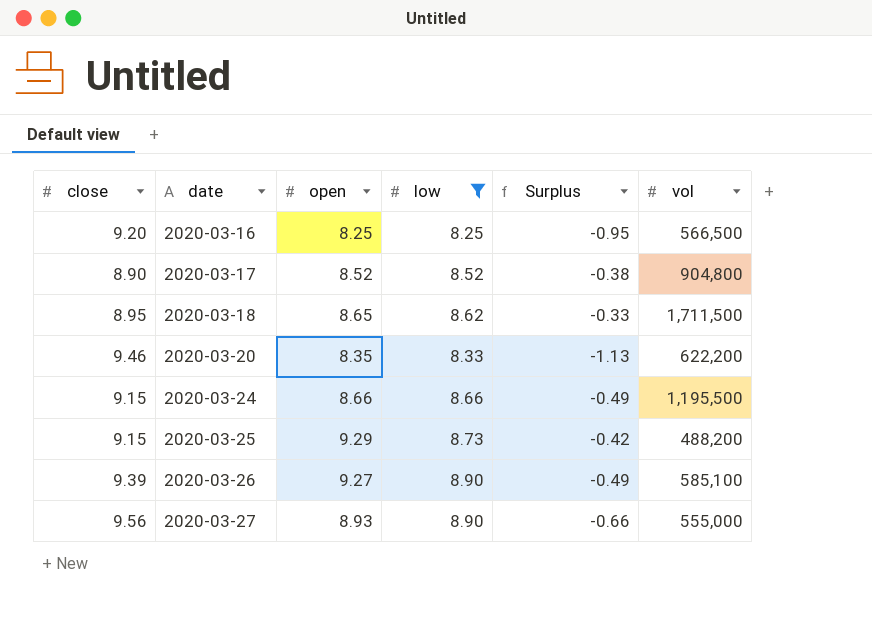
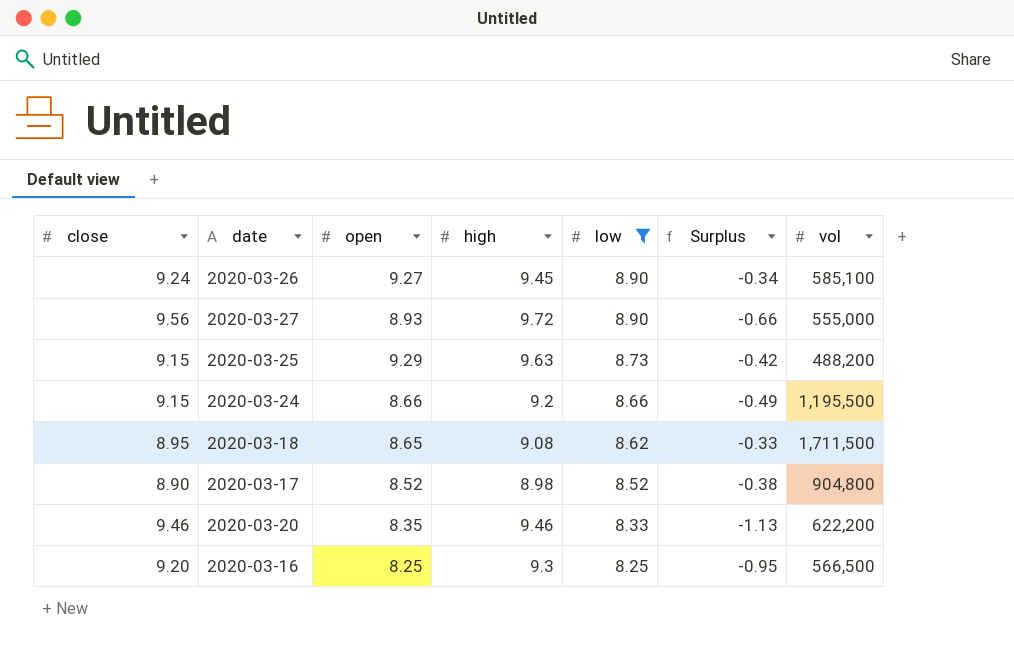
row order: date ascending -> low descending
column high | position: none -> 4
2020-03-26 | close: 9.39 -> 9.24
2020-03-26 | Surplus: -0.49 -> -0.34

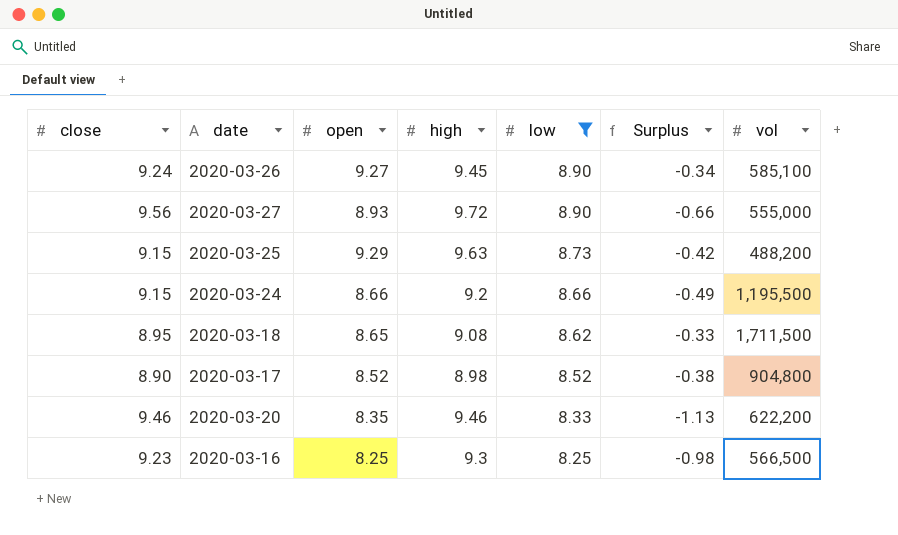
2020-03-16 | close: 9.20 -> 9.23
2020-03-16 | Surplus: -0.95 -> -0.98

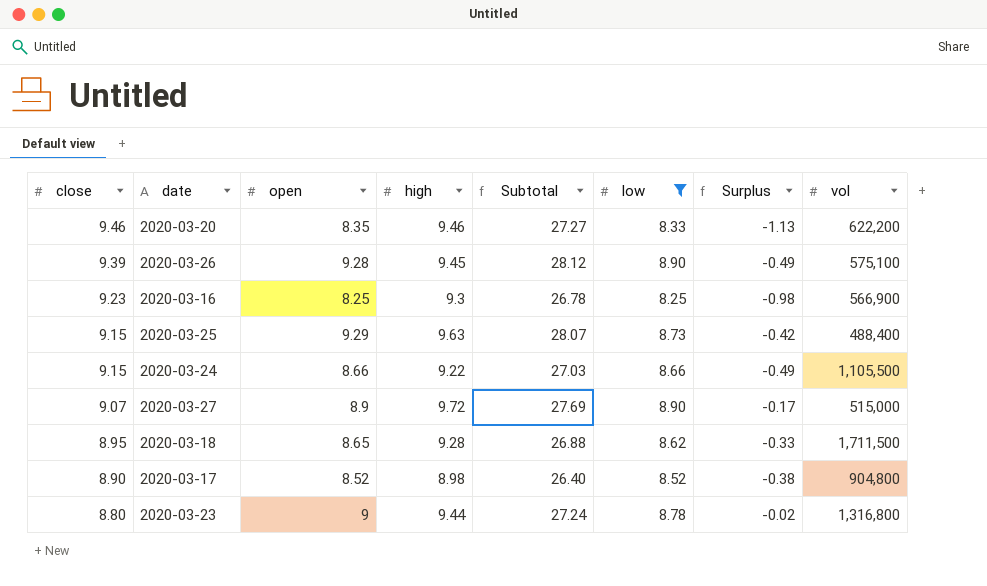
row order: low descending -> close descending
column Subtotal | formula: none -> [close] + [open] + [high]
2020-03-26 | close: 9.24 -> 9.39
2020-03-26 | open: 9.27 -> 9.28
2020-03-26 | Surplus: -0.34 -> -0.49
2020-03-26 | vol: 585,100 -> 575,100
2020-03-16 | vol: 566,500 -> 566,900
2020-03-25 | vol: 488,200 -> 488,400
2020-03-24 | high: 9.2 -> 9.22
2020-03-24 | vol: 1,195,500 -> 1,105,500
2020-03-27 | close: 9.56 -> 9.07
2020-03-27 | open: 8.93 -> 8.9
2020-03-27 | Surplus: -0.66 -> -0.17
2020-03-27 | vol: 555,000 -> 515,000
2020-03-18 | high: 9.08 -> 9.28
row 2020-03-23: none -> 8.80 | 9 | 9.44 | 27.24 | 8.78 | -0.02 | 1,316,800

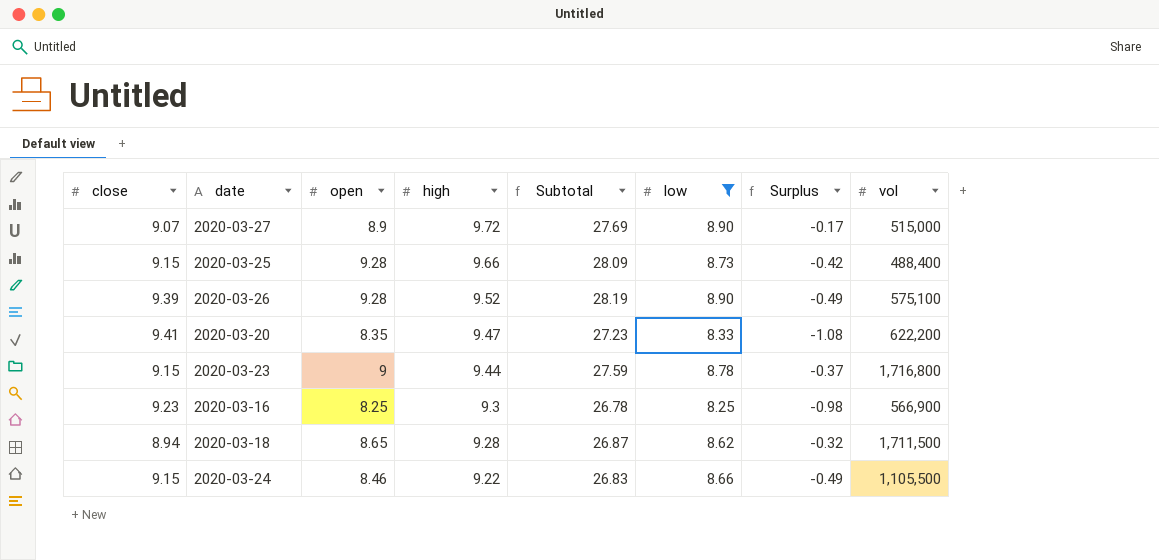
row order: close descending -> high descending
row 2020-03-17: 8.90 | 8.52 | 8.98 | 26.40 | 8.52 | -0.38 | 904,800 -> none
2020-03-25 | open: 9.29 -> 9.28
2020-03-25 | high: 9.63 -> 9.66
2020-03-25 | Subtotal: 28.07 -> 28.09
2020-03-26 | high: 9.45 -> 9.52
2020-03-26 | Subtotal: 28.12 -> 28.19
2020-03-20 | close: 9.46 -> 9.41
2020-03-20 | high: 9.46 -> 9.47
2020-03-20 | Subtotal: 27.27 -> 27.23
2020-03-20 | Surplus: -1.13 -> -1.08
2020-03-23 | close: 8.80 -> 9.15
2020-03-23 | Subtotal: 27.24 -> 27.59
2020-03-23 | Surplus: -0.02 -> -0.37
2020-03-23 | vol: 1,316,800 -> 1,716,800
2020-03-18 | close: 8.95 -> 8.94
2020-03-18 | Subtotal: 26.88 -> 26.87
2020-03-18 | Surplus: -0.33 -> -0.32
2020-03-24 | open: 8.66 -> 8.46
2020-03-24 | Subtotal: 27.03 -> 26.83

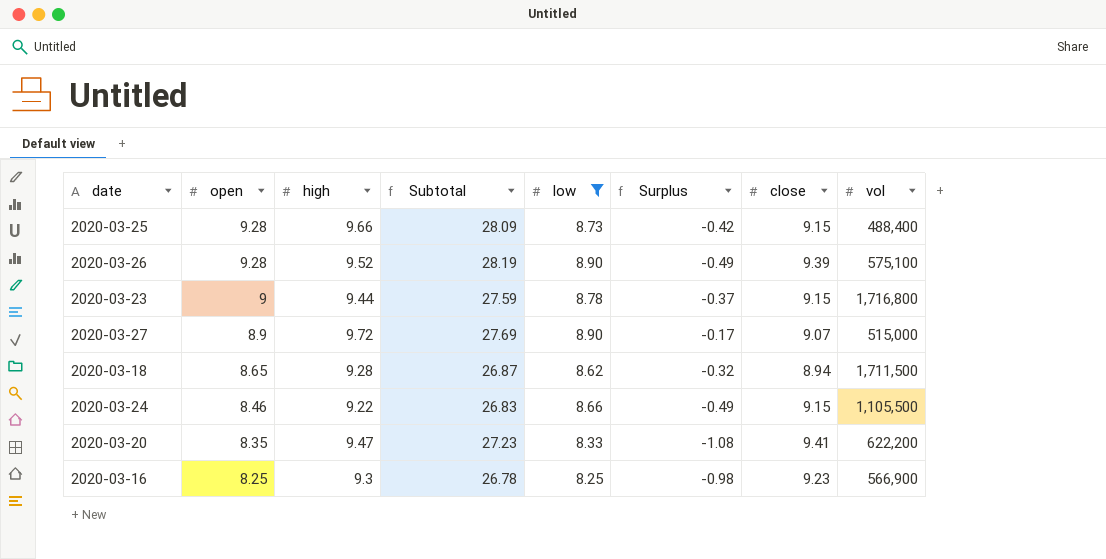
row order: high descending -> open descending
column close | position: 1 -> 7

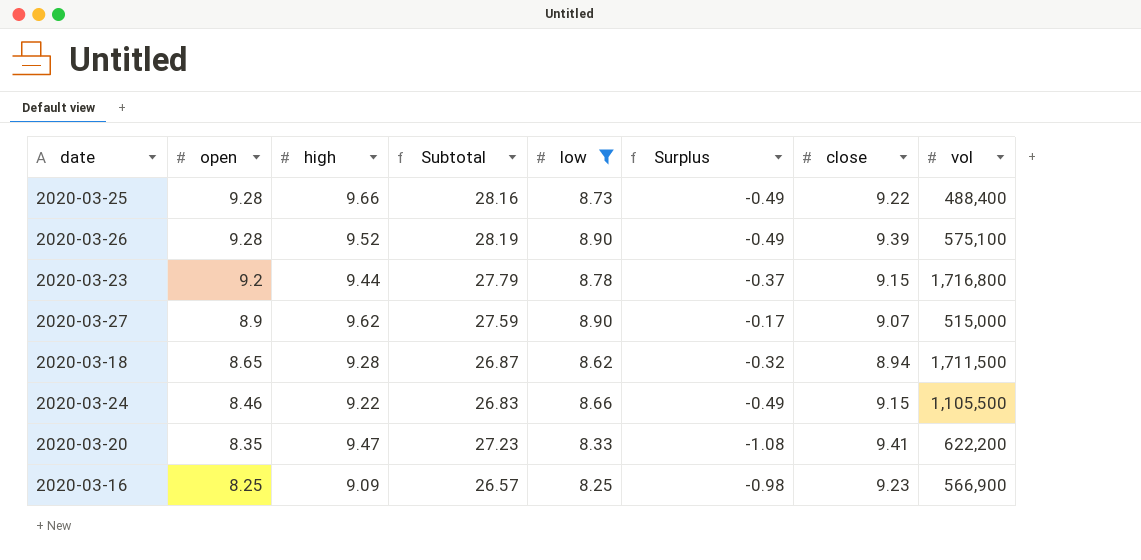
2020-03-25 | Subtotal: 28.09 -> 28.16
2020-03-25 | Surplus: -0.42 -> -0.49
2020-03-25 | close: 9.15 -> 9.22
2020-03-23 | open: 9 -> 9.2
2020-03-23 | Subtotal: 27.59 -> 27.79
2020-03-27 | high: 9.72 -> 9.62
2020-03-27 | Subtotal: 27.69 -> 27.59
2020-03-16 | high: 9.3 -> 9.09
2020-03-16 | Subtotal: 26.78 -> 26.57

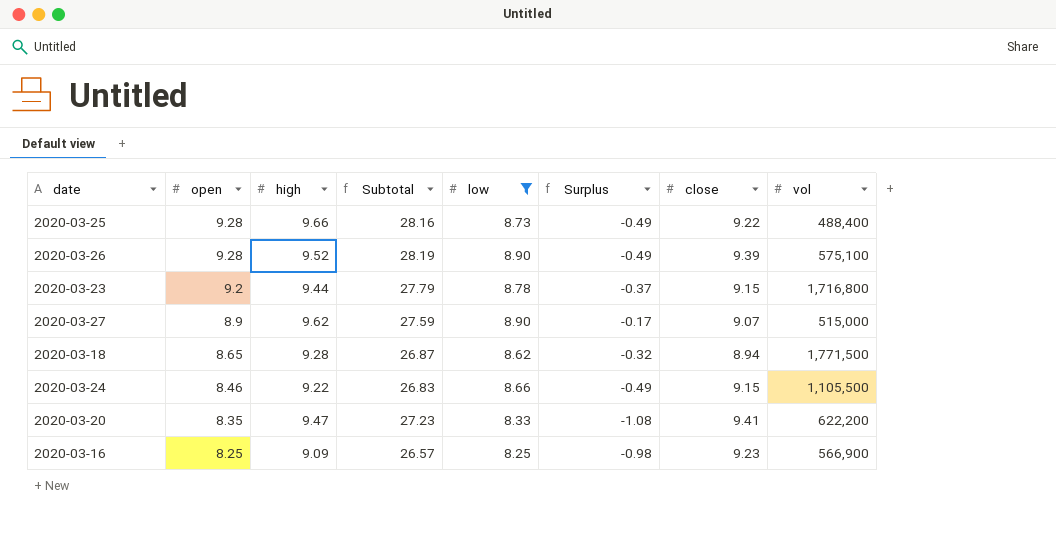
2020-03-18 | vol: 1,711,500 -> 1,771,500

